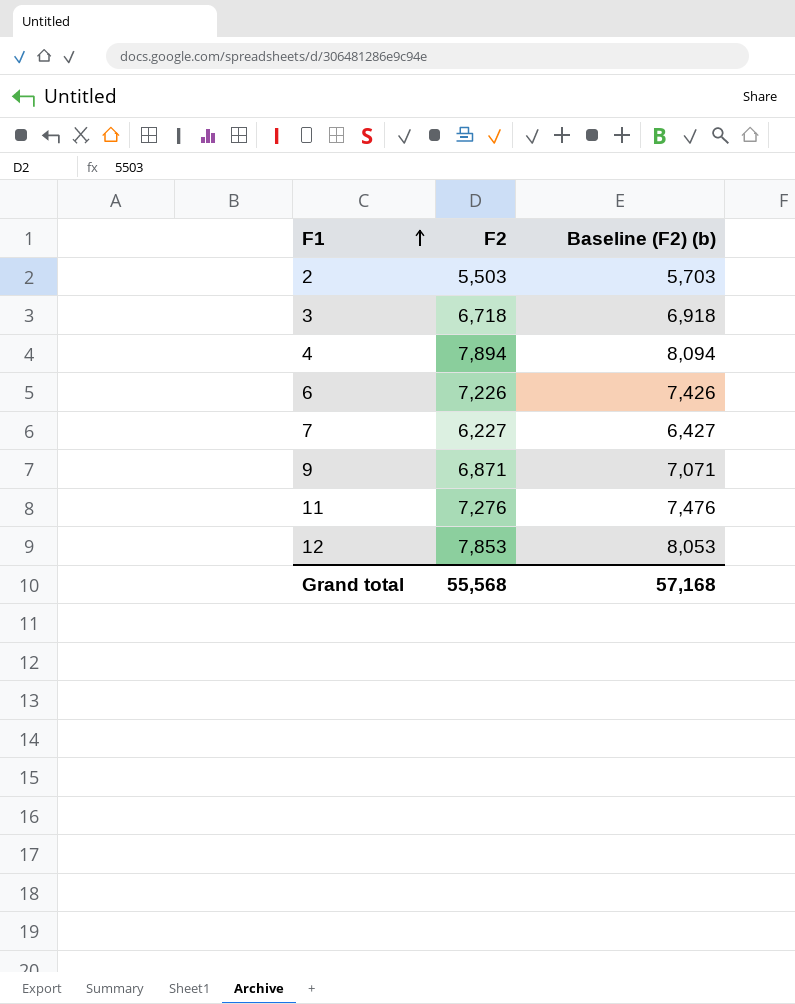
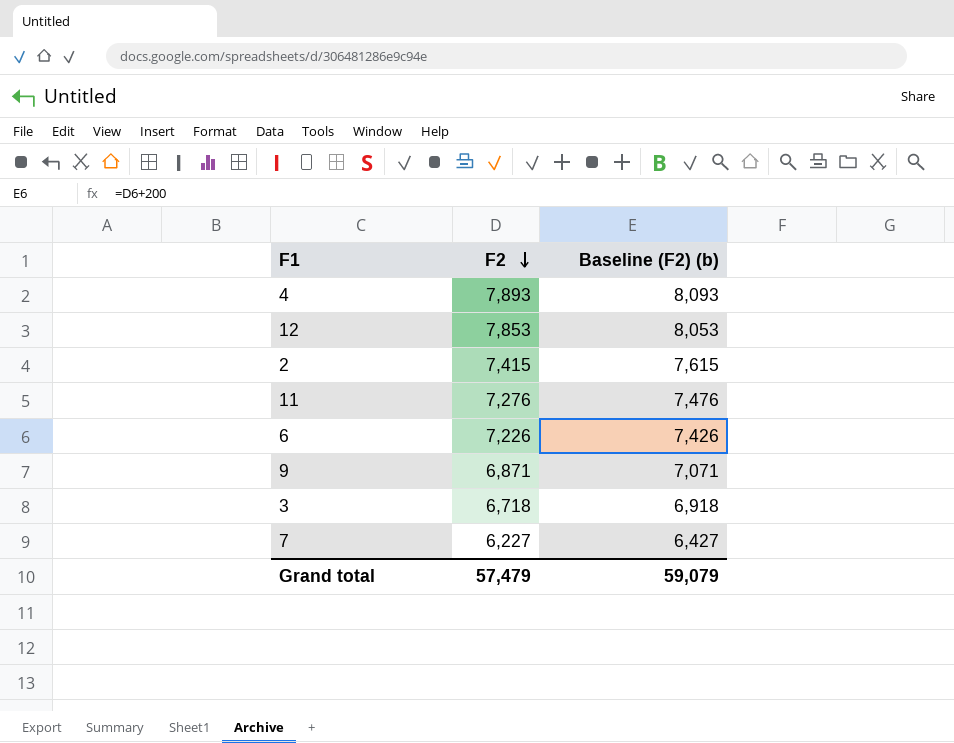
row order: F1 ascending -> F2 descending
4 | F2: 7,894 -> 7,893
4 | Baseline (F2) (b): 8,094 -> 8,093
2 | F2: 5,503 -> 7,415
2 | Baseline (F2) (b): 5,703 -> 7,615
Grand total | F2: 55,568 -> 57,479
Grand total | Baseline (F2) (b): 57,168 -> 59,079

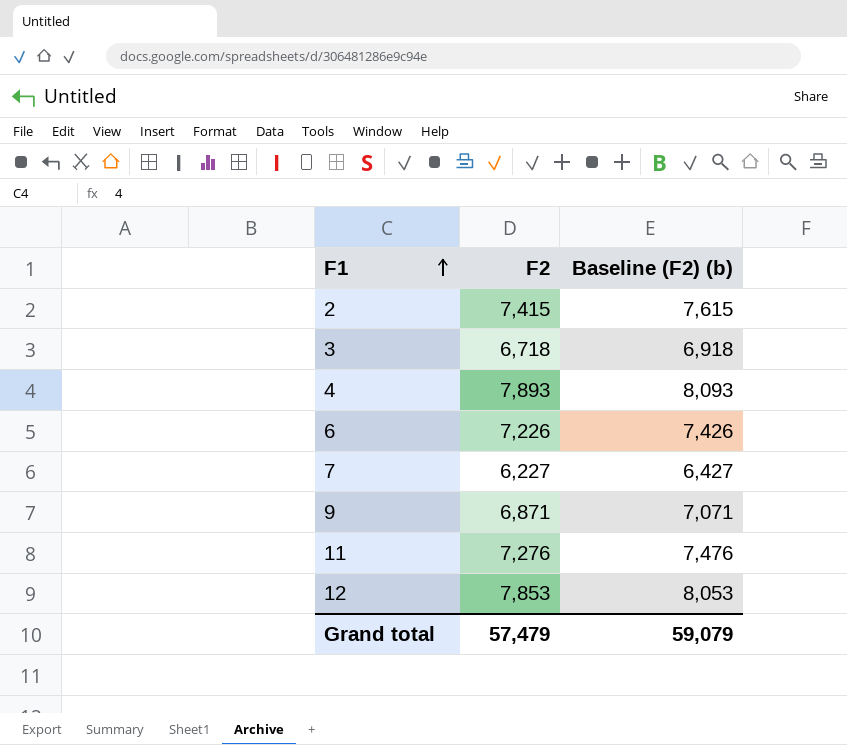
row order: F2 descending -> F1 ascending

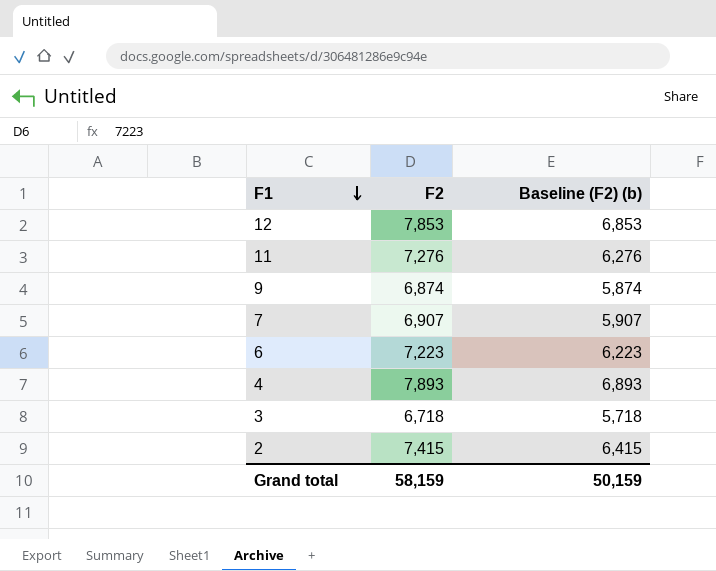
row order: F1 ascending -> F1 descending
column Baseline (F2) (b) | formula: [F2] + 200 -> [F2] - 1000
9 | F2: 6,871 -> 6,874
7 | F2: 6,227 -> 6,907
6 | F2: 7,226 -> 7,223
Grand total | F2: 57,479 -> 58,159
Grand total | Baseline (F2) (b): 59,079 -> 50,159

